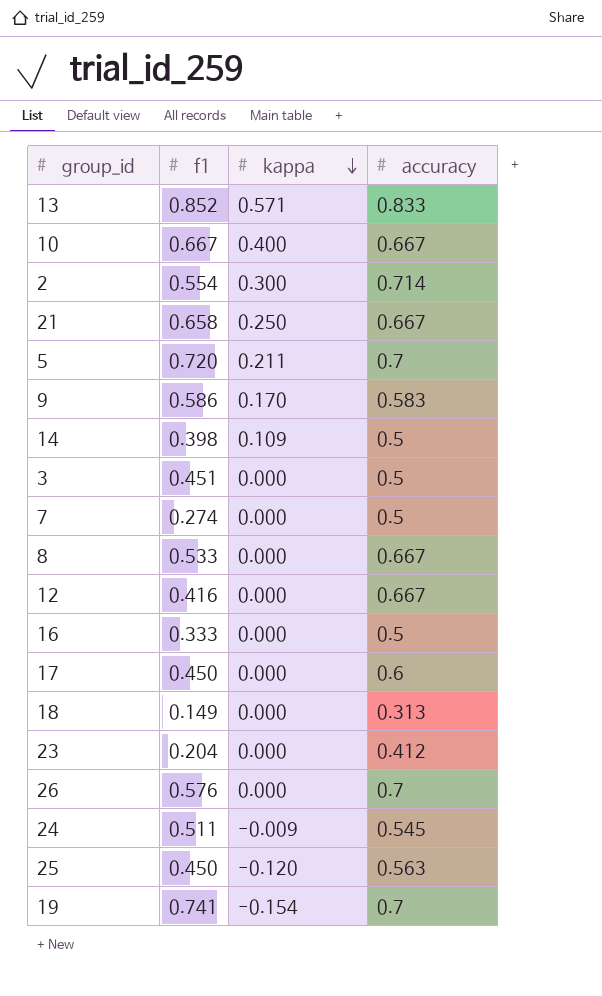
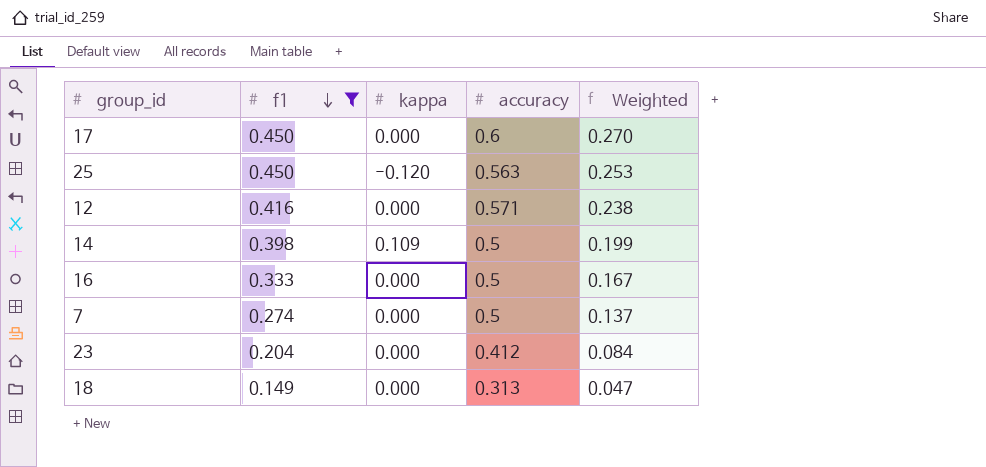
filter: none -> f1 <= 0.450
row order: kappa descending -> f1 descending
column Weighted | formula: none -> [f1] * [accuracy]
12 | accuracy: 0.667 -> 0.571

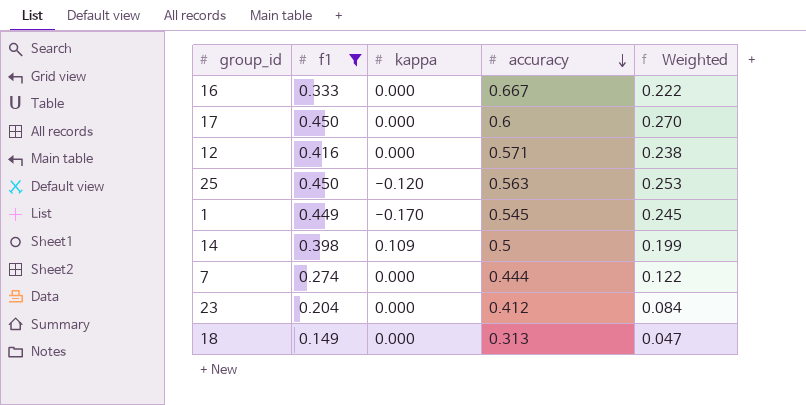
row order: f1 descending -> accuracy descending
16 | accuracy: 0.5 -> 0.667
16 | Weighted: 0.167 -> 0.222
row 1: none -> 0.449 | -0.170 | 0.545 | 0.245
7 | accuracy: 0.5 -> 0.444
7 | Weighted: 0.137 -> 0.122

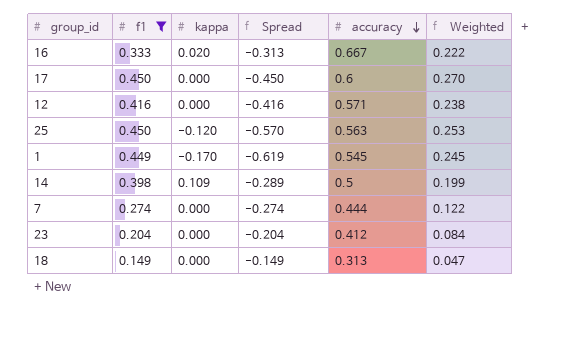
column Spread | formula: none -> [kappa] - [f1]
16 | kappa: 0.000 -> 0.020

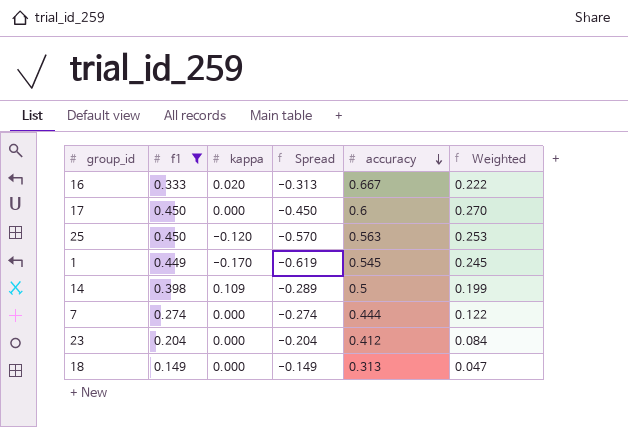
row 12: 0.416 | 0.000 | -0.416 | 0.571 | 0.238 -> none

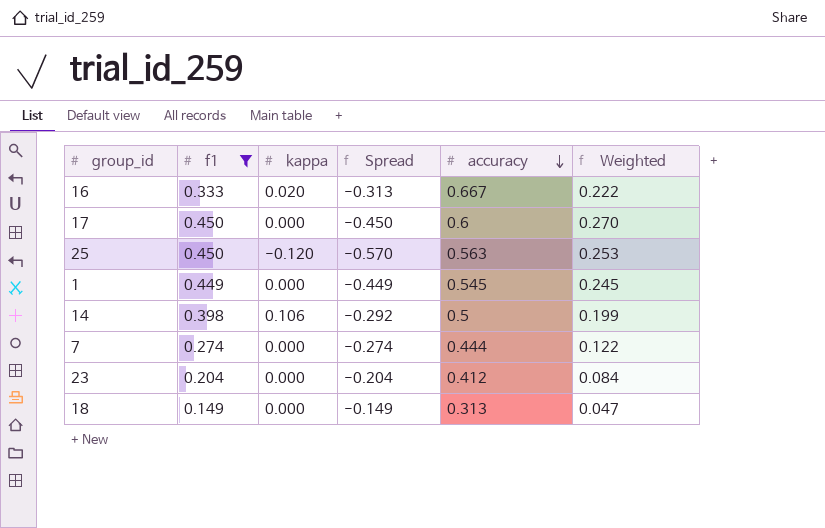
1 | kappa: -0.170 -> 0.000
1 | Spread: -0.619 -> -0.449
14 | kappa: 0.109 -> 0.106
14 | Spread: -0.289 -> -0.292

